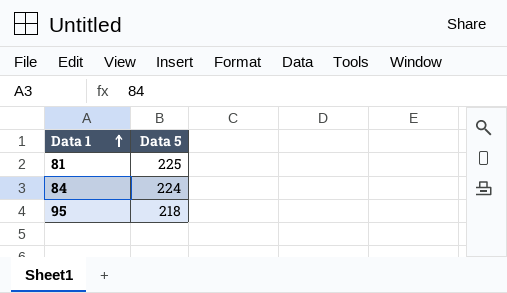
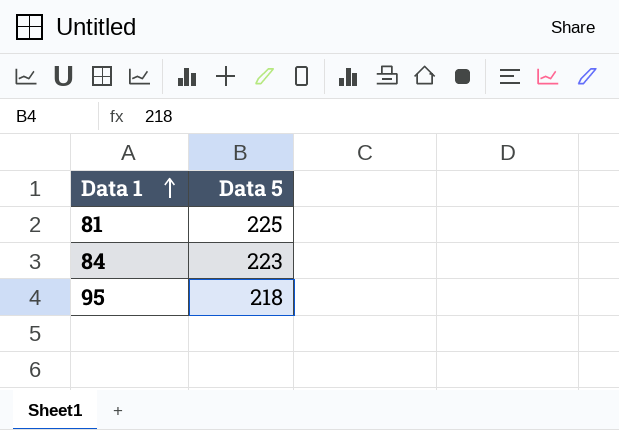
84 | Data 5: 224 -> 223

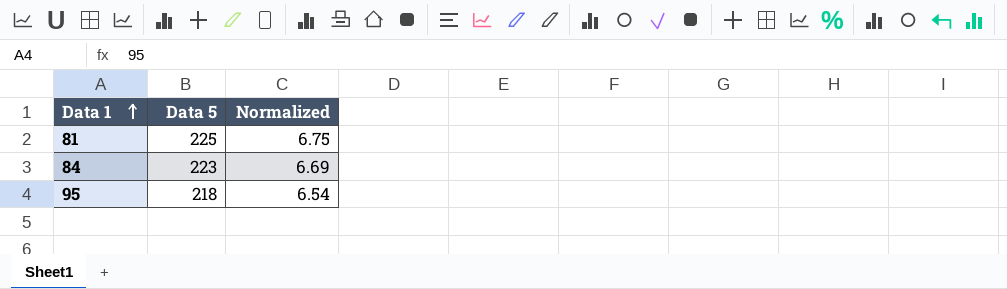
column Normalized | formula: none -> [Data 5] * 0.03

